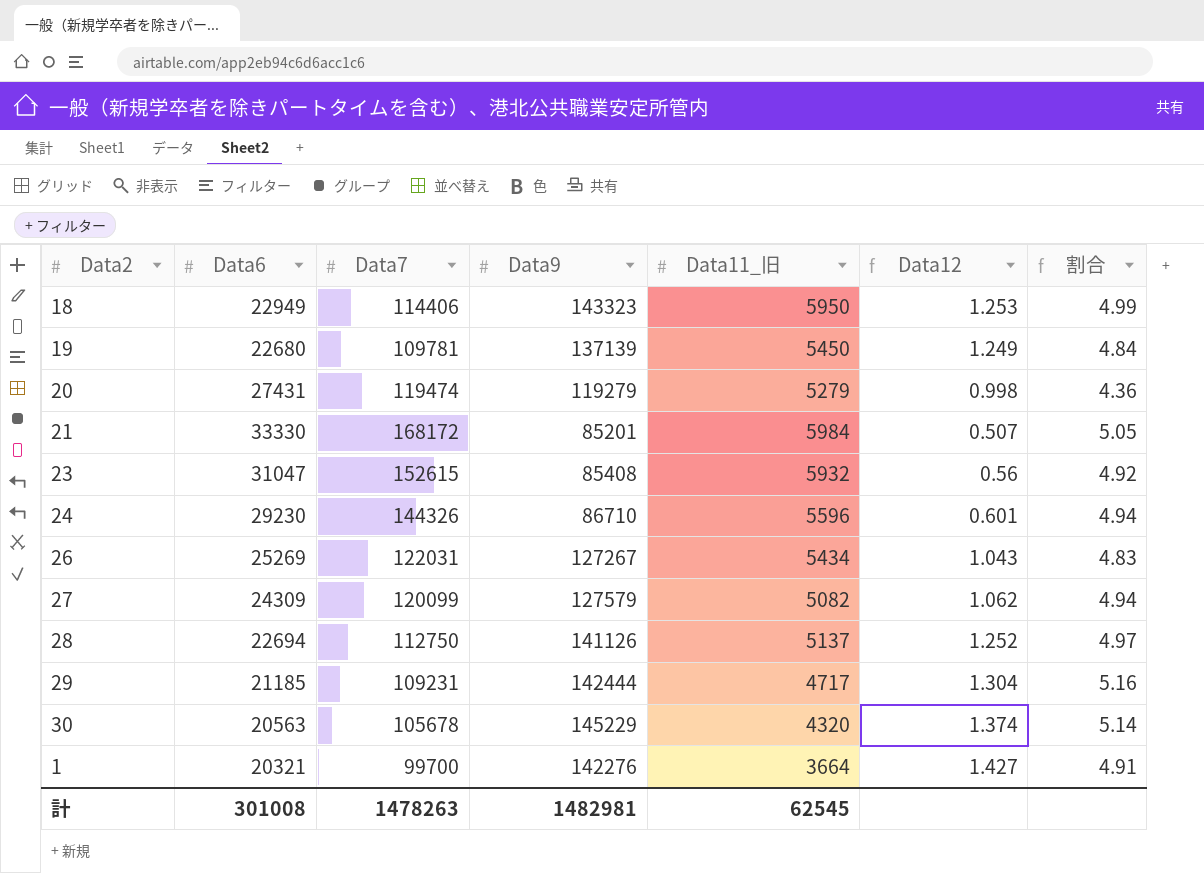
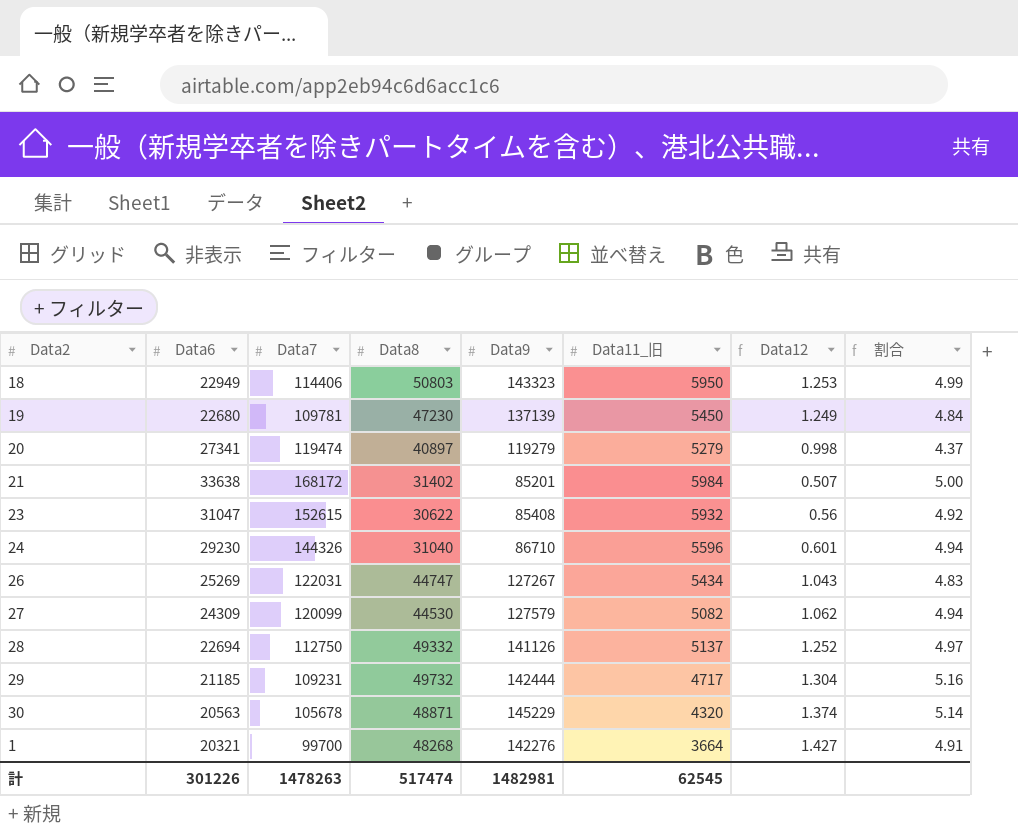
column Data8 | position: none -> 4
20 | Data6: 27431 -> 27341
20 | 割合: 4.36 -> 4.37
21 | Data6: 33330 -> 33638
21 | 割合: 5.05 -> 5.00
計 | Data6: 301008 -> 301226

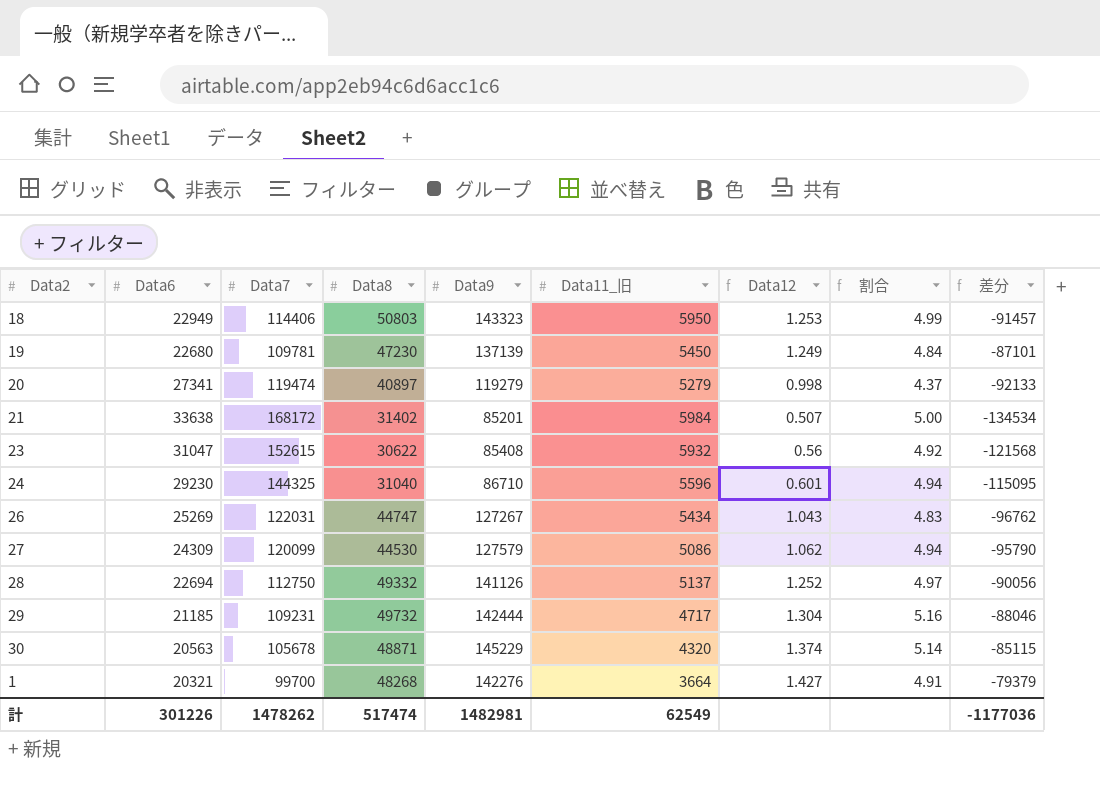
column 差分 | formula: none -> [Data6] - [Data7]
24 | Data7: 144326 -> 144325
27 | Data11_旧: 5082 -> 5086
計 | Data7: 1478263 -> 1478262
計 | Data11_旧: 62545 -> 62549

